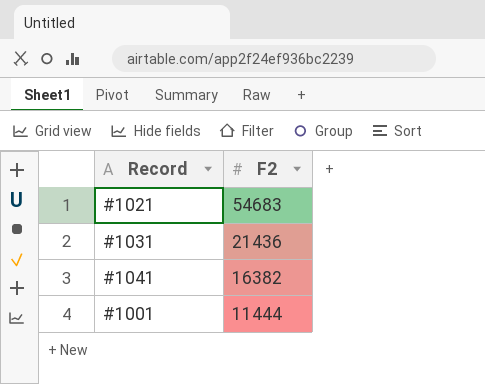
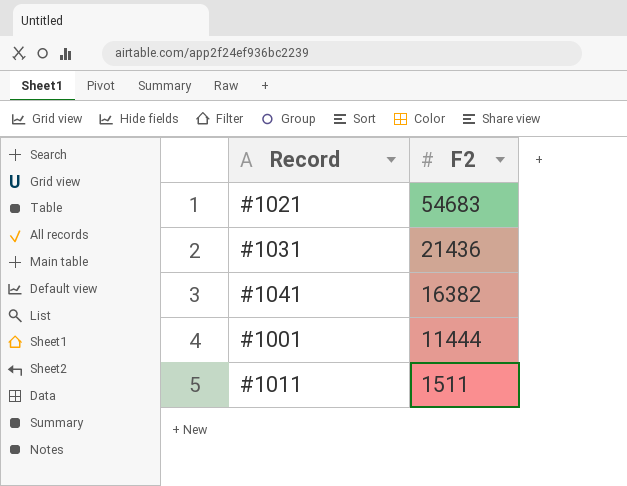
row #1011: none -> 1511

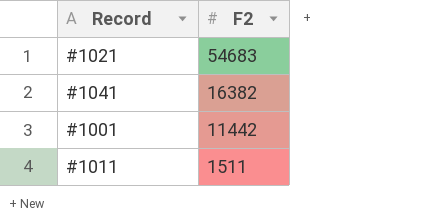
row #1031: 21436 -> none
#1001 | F2: 11444 -> 11442

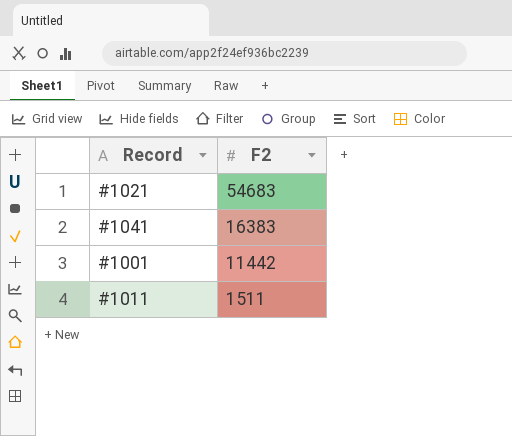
#1041 | F2: 16382 -> 16383

